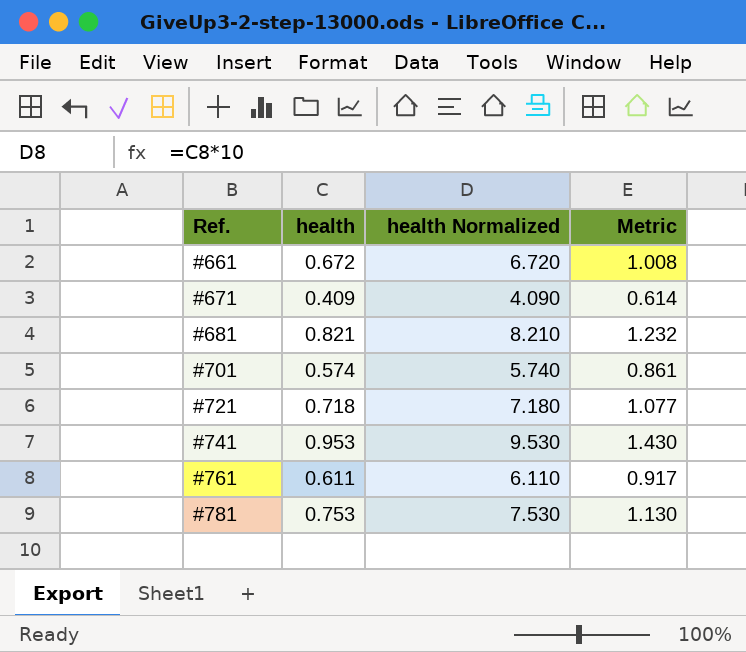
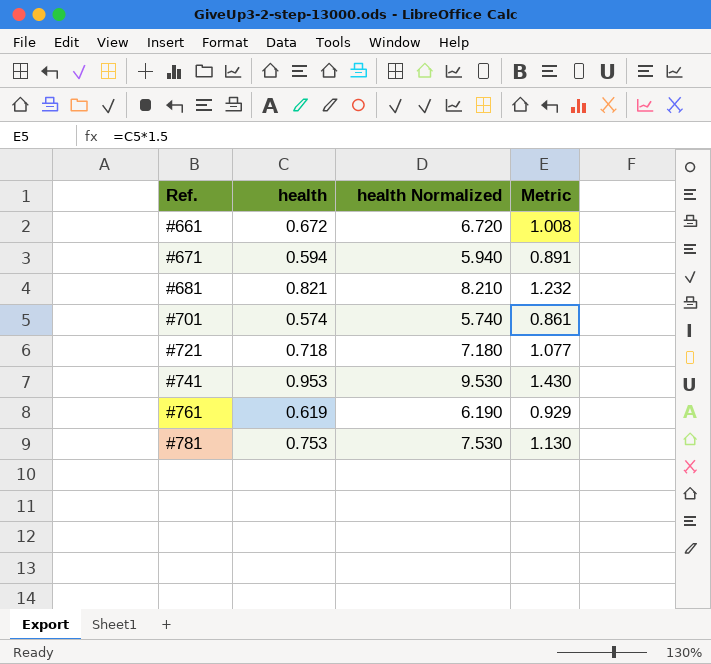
#671 | health: 0.409 -> 0.594
#671 | health Normalized: 4.090 -> 5.940
#671 | Metric: 0.614 -> 0.891
#761 | health: 0.611 -> 0.619
#761 | health Normalized: 6.110 -> 6.190
#761 | Metric: 0.917 -> 0.929

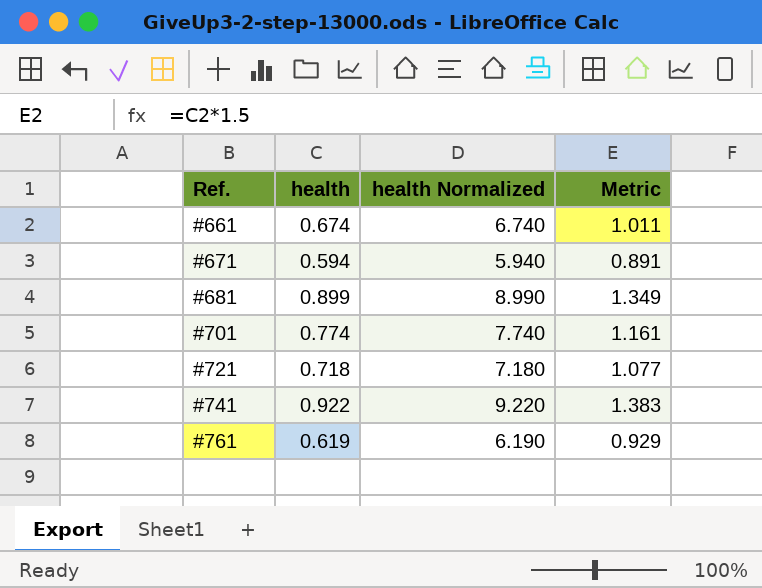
row #781: 0.753 | 7.530 | 1.130 -> none
#661 | health: 0.672 -> 0.674
#661 | health Normalized: 6.720 -> 6.740
#661 | Metric: 1.008 -> 1.011
#681 | health: 0.821 -> 0.899
#681 | health Normalized: 8.210 -> 8.990
#681 | Metric: 1.232 -> 1.349
#701 | health: 0.574 -> 0.774
#701 | health Normalized: 5.740 -> 7.740
#701 | Metric: 0.861 -> 1.161
#741 | health: 0.953 -> 0.922
#741 | health Normalized: 9.530 -> 9.220
#741 | Metric: 1.430 -> 1.383

